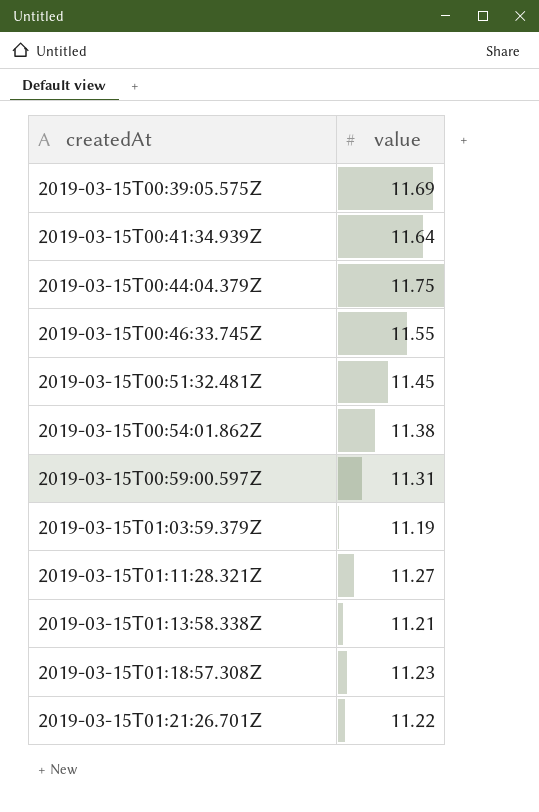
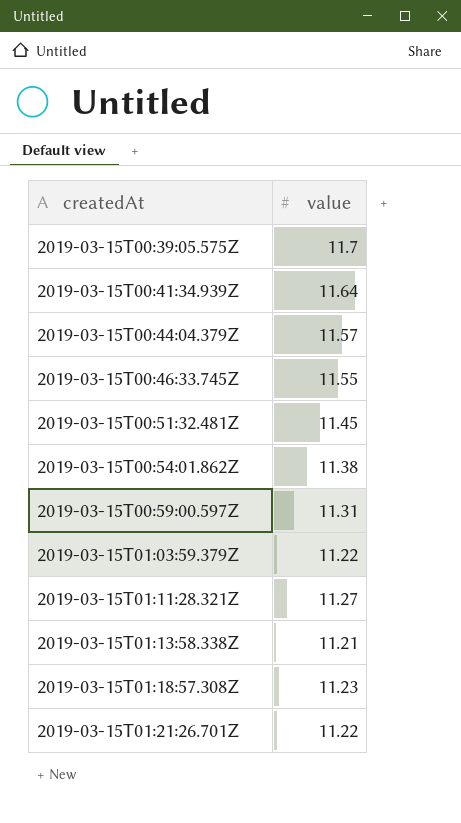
2019-03-15T00:39:05.575Z | value: 11.69 -> 11.7
2019-03-15T00:44:04.379Z | value: 11.75 -> 11.57
2019-03-15T01:03:59.379Z | value: 11.19 -> 11.22

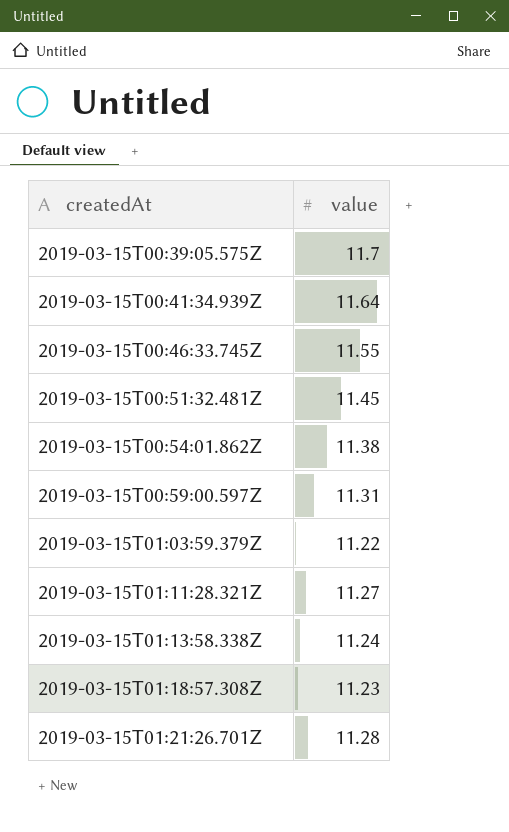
row 2019-03-15T00:44:04.379Z: 11.57 -> none
2019-03-15T01:13:58.338Z | value: 11.21 -> 11.24
2019-03-15T01:21:26.701Z | value: 11.22 -> 11.28

